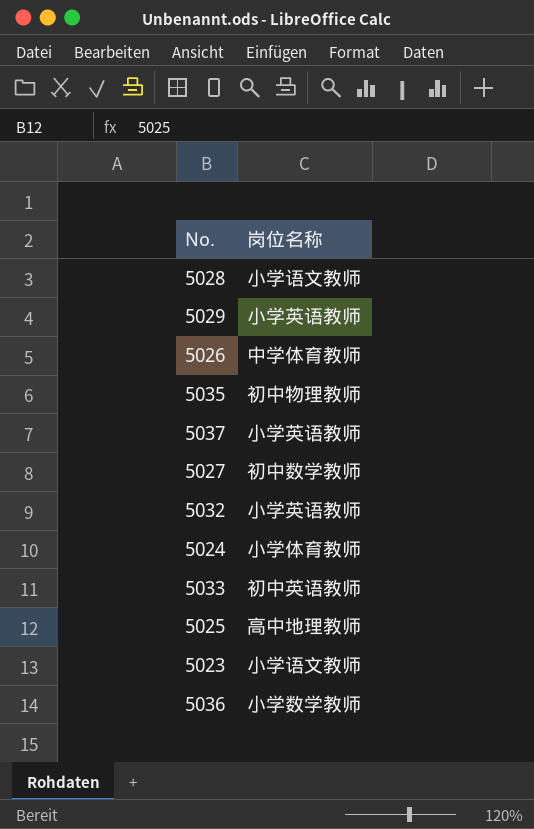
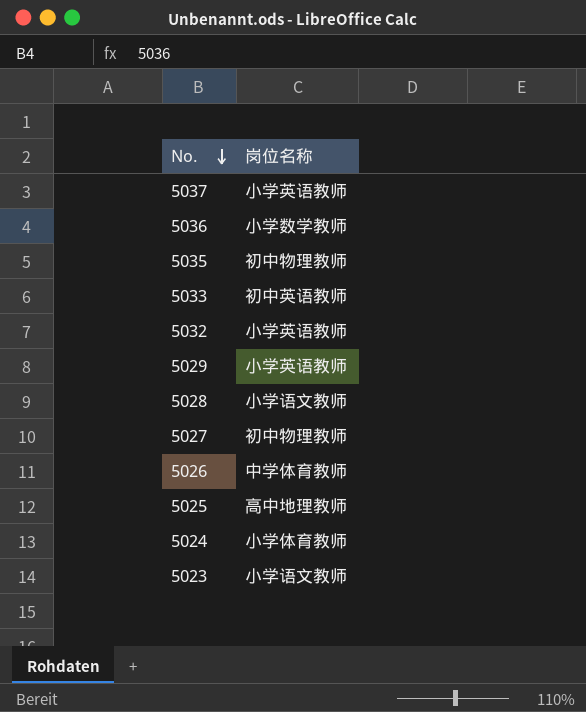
row order: none -> No. descending
5027 | 岗位名称: 初中数学教师 -> 初中物理教师

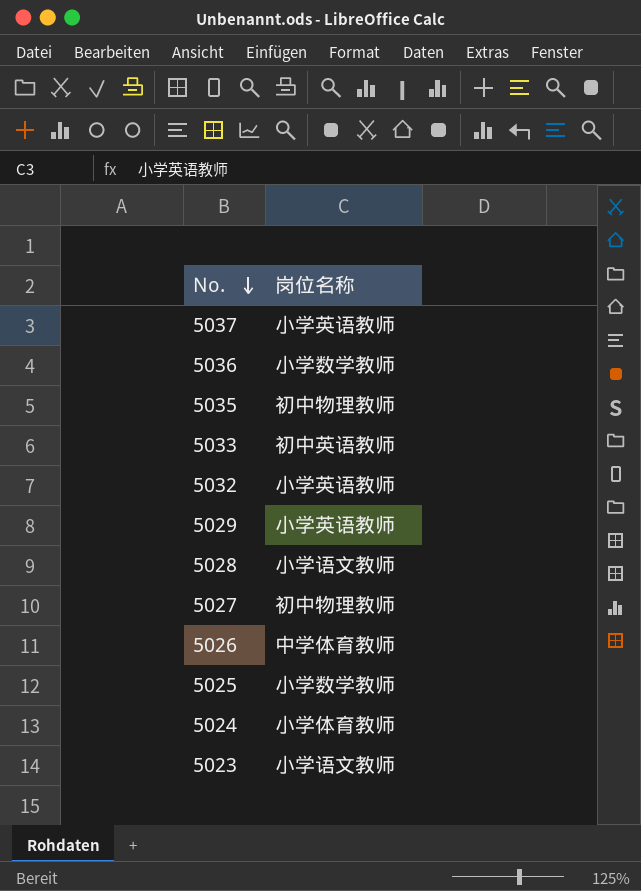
5025 | 岗位名称: 高中地理教师 -> 小学数学教师

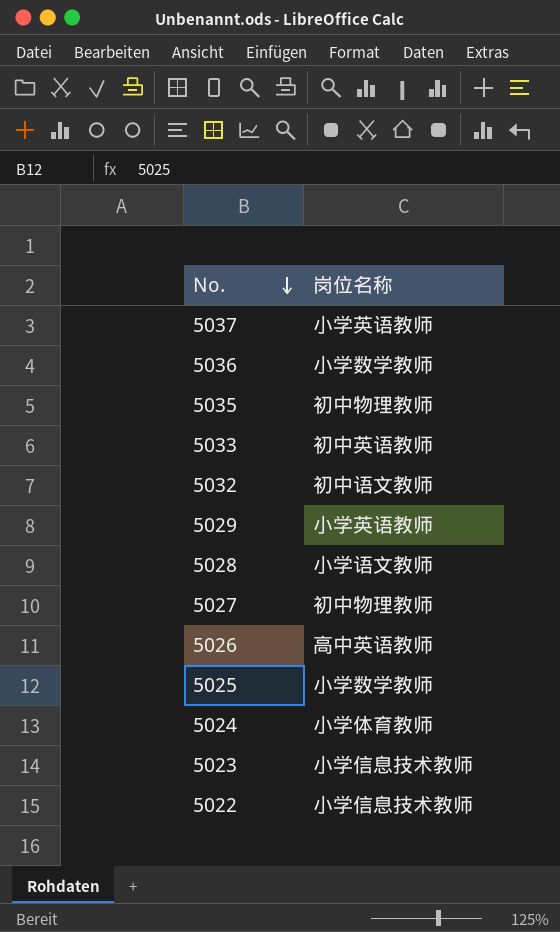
5032 | 岗位名称: 小学英语教师 -> 初中语文教师
5026 | 岗位名称: 中学体育教师 -> 高中英语教师
5023 | 岗位名称: 小学语文教师 -> 小学信息技术教师
row 5022: none -> 小学信息技术教师

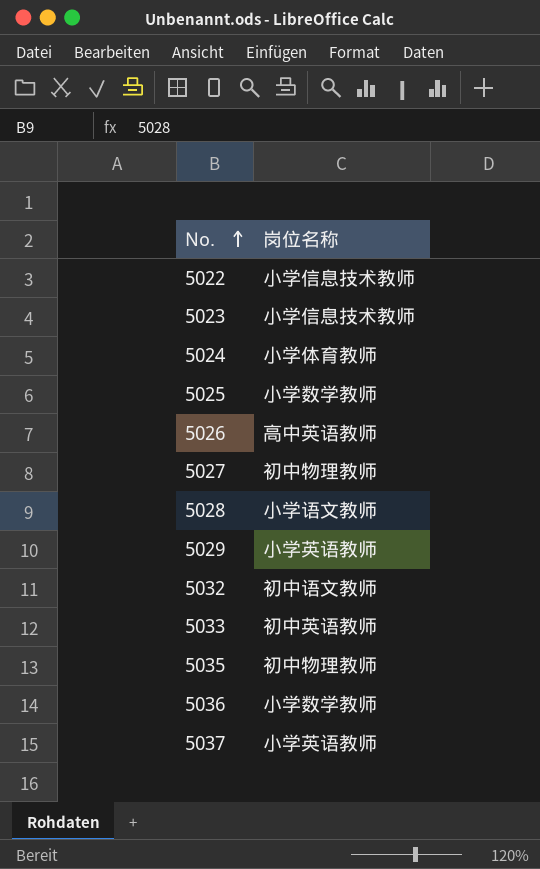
row order: No. descending -> No. ascending

